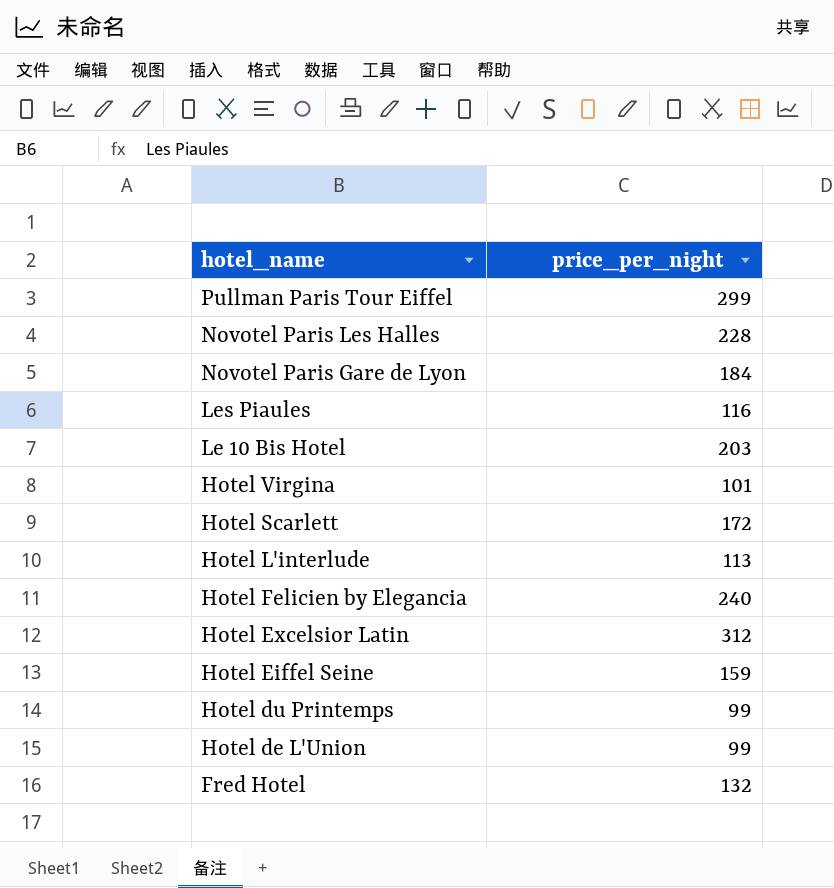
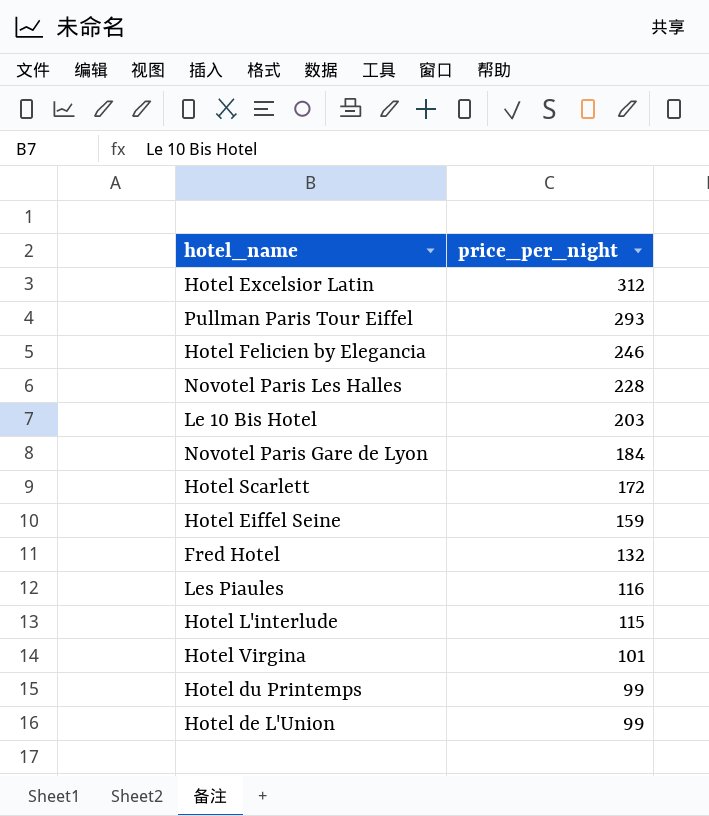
row order: hotel_name descending -> price_per_night descending
Pullman Paris Tour Eiffel | price_per_night: 299 -> 293
Hotel Felicien by Elegancia | price_per_night: 240 -> 246
Hotel L'interlude | price_per_night: 113 -> 115

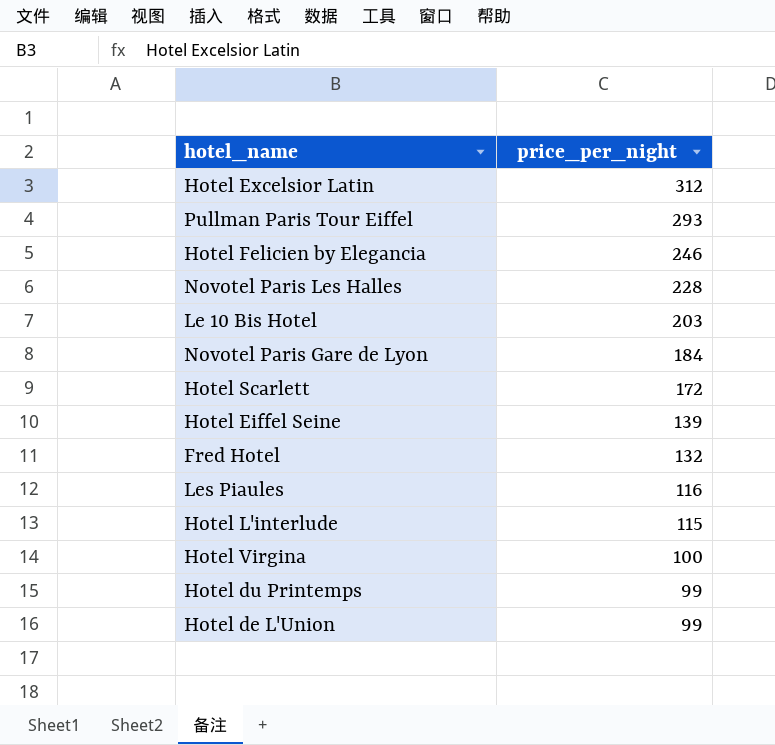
Hotel Eiffel Seine | price_per_night: 159 -> 139
Hotel Virgina | price_per_night: 101 -> 100

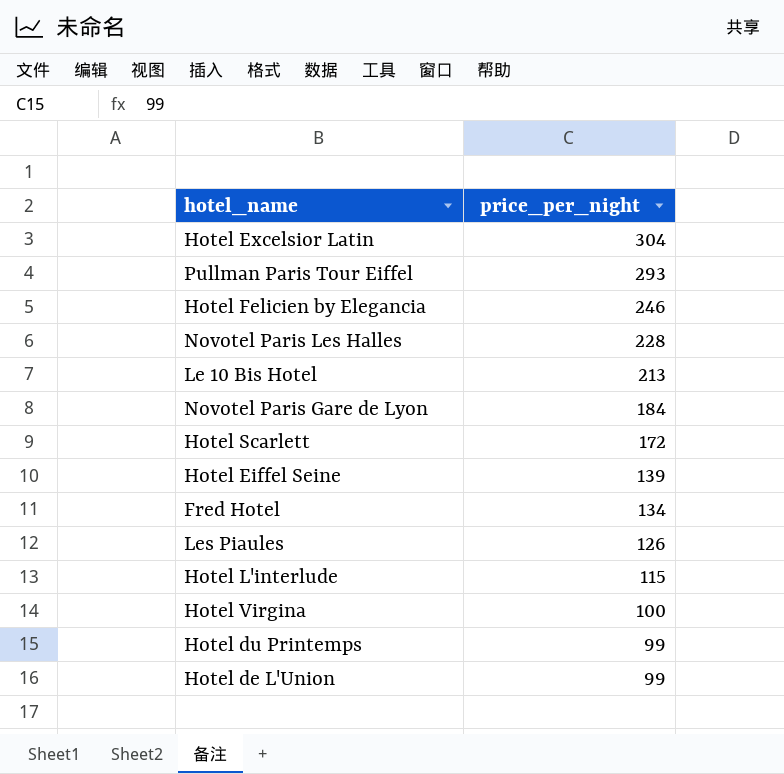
Hotel Excelsior Latin | price_per_night: 312 -> 304
Le 10 Bis Hotel | price_per_night: 203 -> 213
Fred Hotel | price_per_night: 132 -> 134
Les Piaules | price_per_night: 116 -> 126

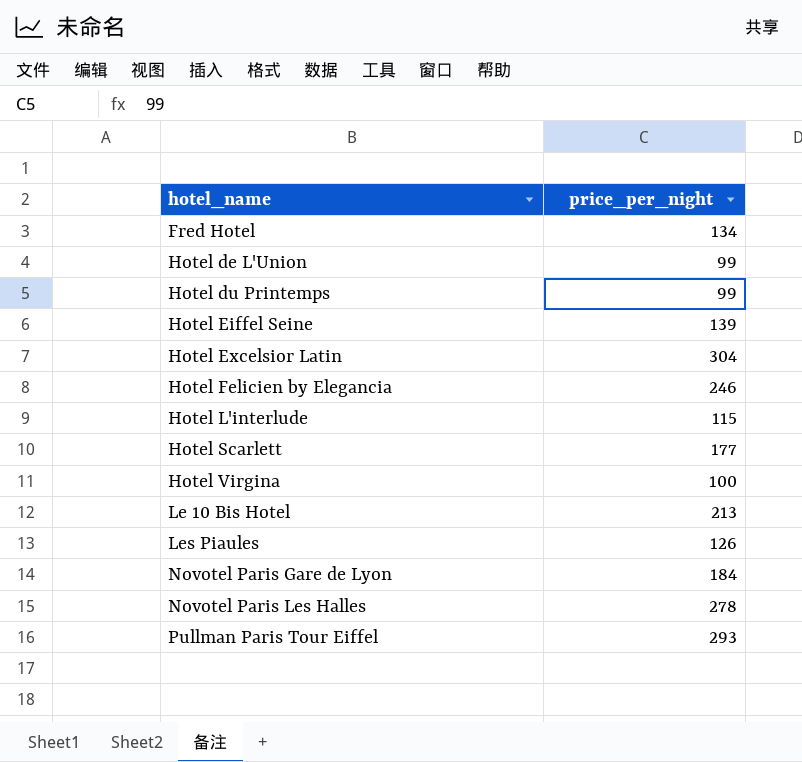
row order: price_per_night descending -> hotel_name ascending
Hotel Scarlett | price_per_night: 172 -> 177
Novotel Paris Les Halles | price_per_night: 228 -> 278

